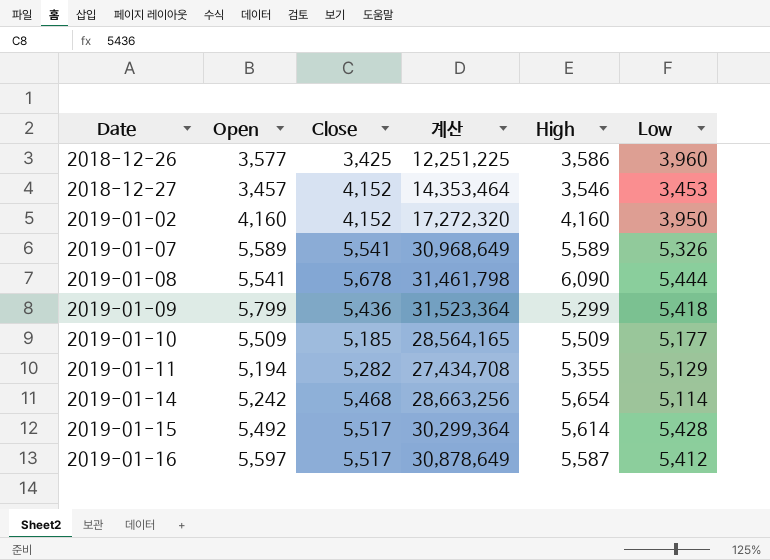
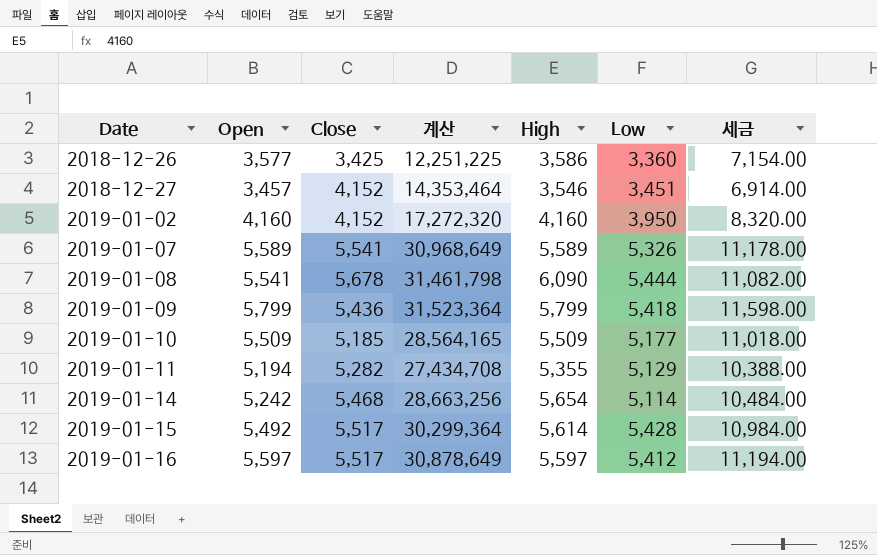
column 세금 | formula: none -> [Open] * 2
2018-12-26 | Low: 3,960 -> 3,360
2018-12-27 | Low: 3,453 -> 3,451
2019-01-09 | High: 5,299 -> 5,799
2019-01-16 | High: 5,587 -> 5,597

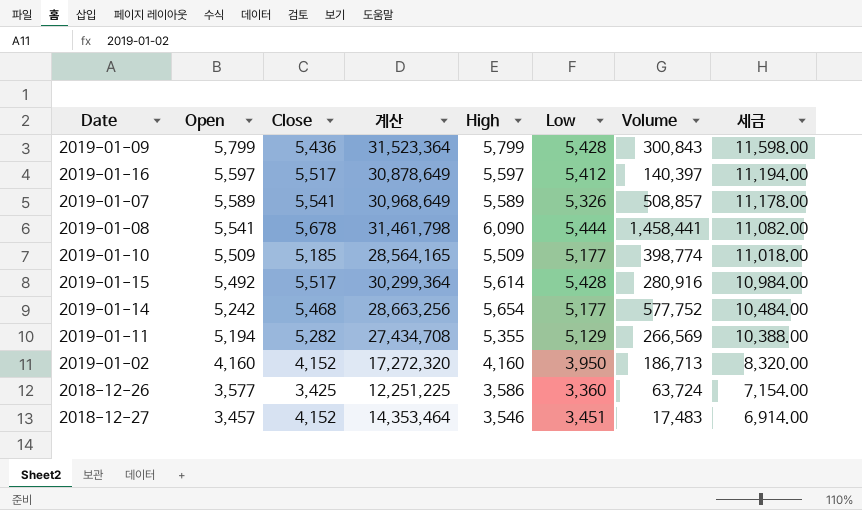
row order: Date ascending -> Open descending
column Volume | position: none -> 7
2019-01-09 | Low: 5,418 -> 5,428
2019-01-14 | Low: 5,114 -> 5,177

